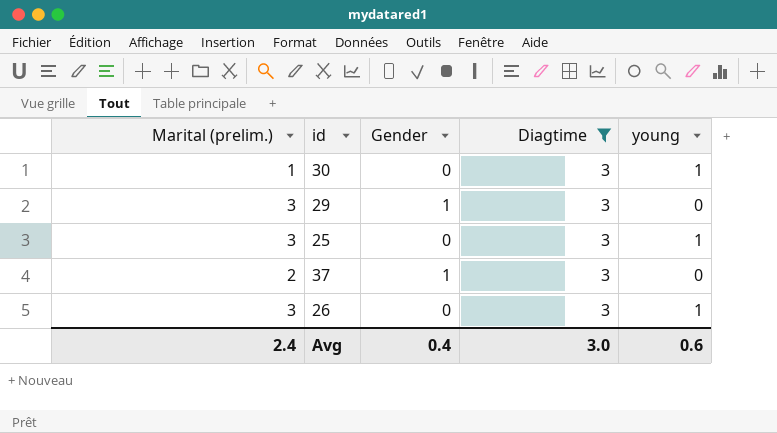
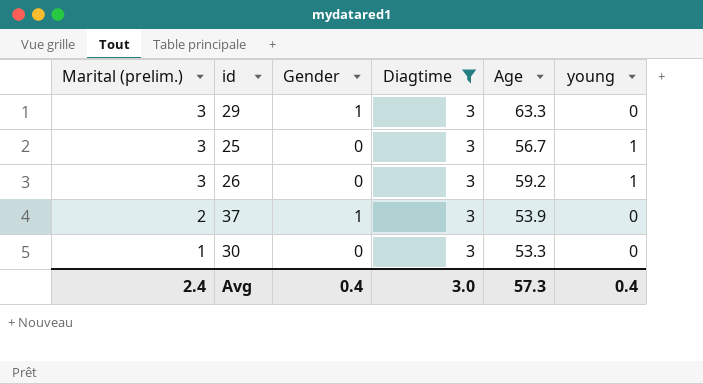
row order: none -> Marital (prelim.) descending
column Age | position: none -> 5
30 | young: 1 -> 0
Avg | young: 0.6 -> 0.4

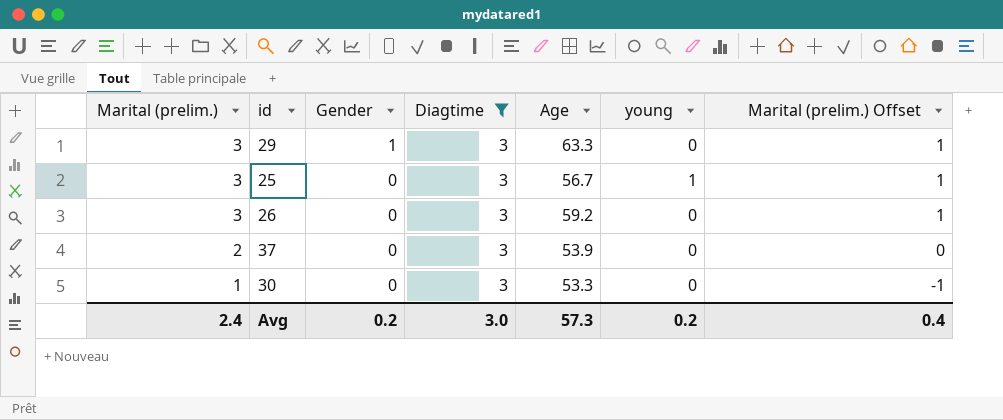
column Marital (prelim.) Offset | formula: none -> [Marital (prelim.)] - 2
26 | young: 1 -> 0
37 | Gender: 1 -> 0
Avg | Gender: 0.4 -> 0.2
Avg | young: 0.4 -> 0.2

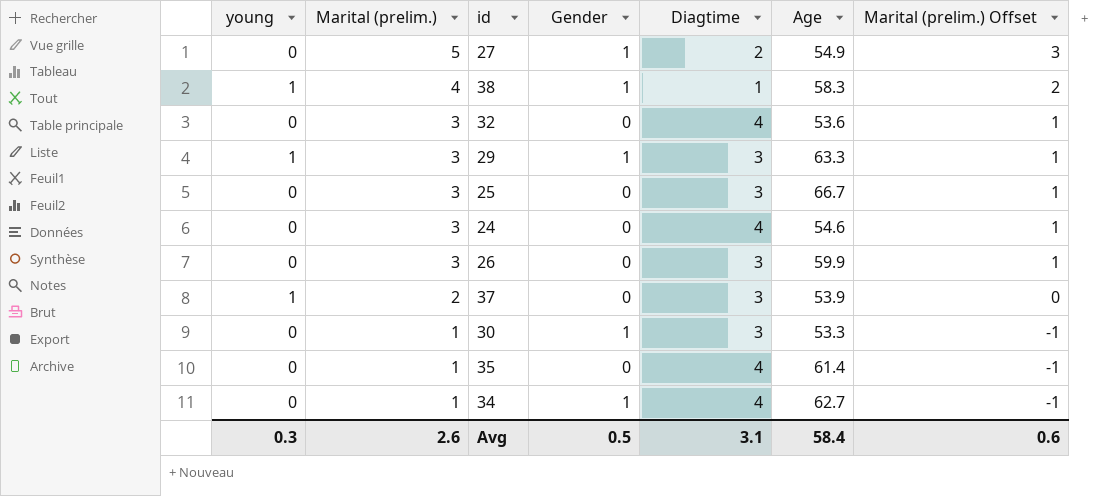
filter: Diagtime = 3 -> none
column young | position: 6 -> 1
29 | young: 0 -> 1
25 | young: 1 -> 0
25 | Age: 56.7 -> 66.7
26 | Age: 59.2 -> 59.9
37 | young: 0 -> 1
30 | Gender: 0 -> 1
Avg | young: 0.2 -> 0.3
Avg | Marital (prelim.): 2.4 -> 2.6
Avg | Gender: 0.2 -> 0.5
Avg | Diagtime: 3.0 -> 3.1
Avg | Age: 57.3 -> 58.4
Avg | Marital (prelim.) Offset: 0.4 -> 0.6

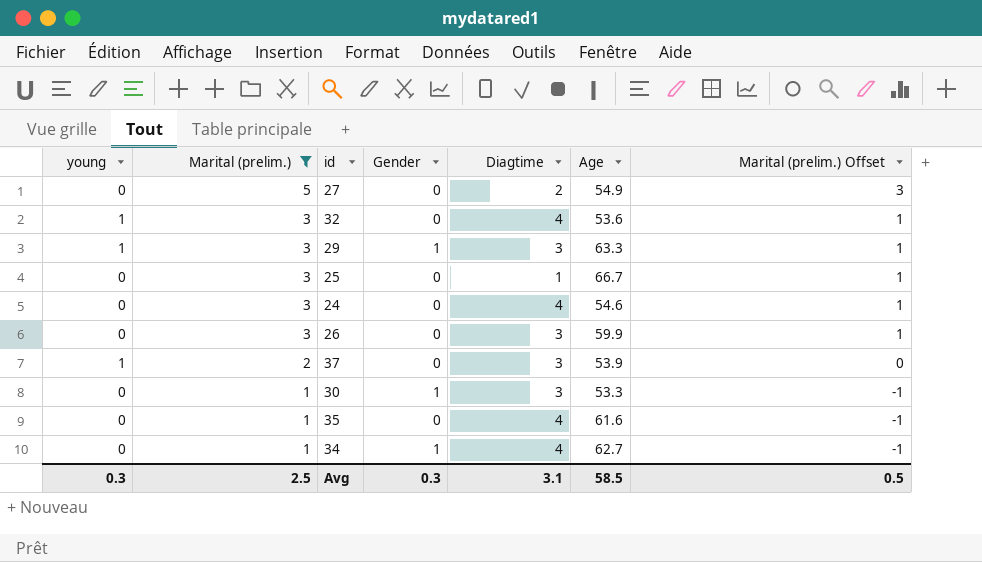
filter: none -> Marital (prelim.) != 4
27 | Gender: 1 -> 0
32 | young: 0 -> 1
25 | Diagtime: 3 -> 1
35 | Age: 61.4 -> 61.6
Avg | Marital (prelim.): 2.6 -> 2.5
Avg | Gender: 0.5 -> 0.3
Avg | Age: 58.4 -> 58.5
Avg | Marital (prelim.) Offset: 0.6 -> 0.5

